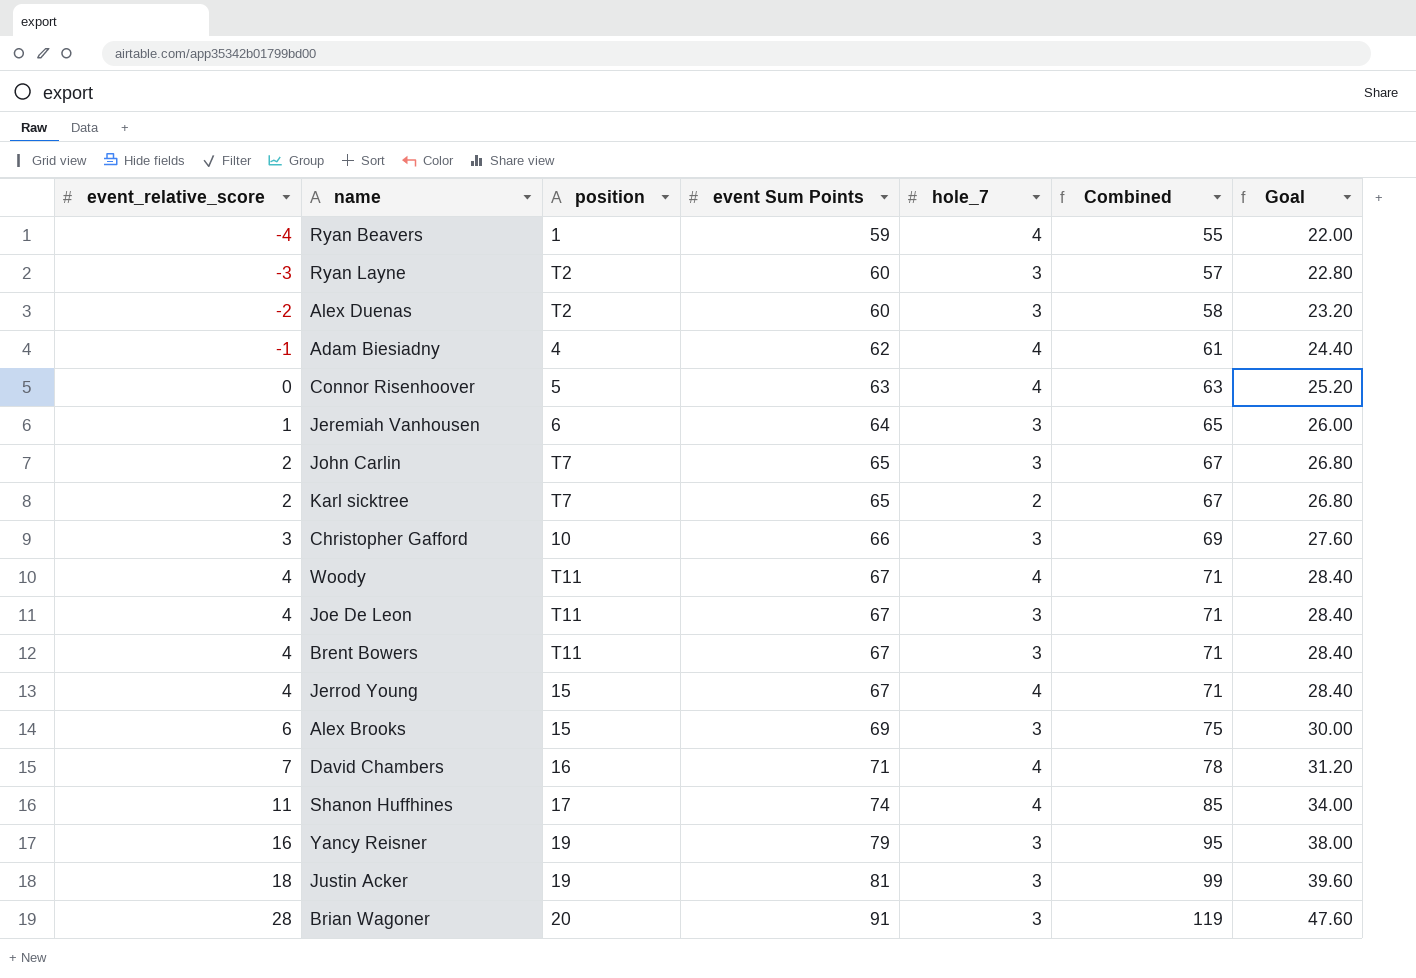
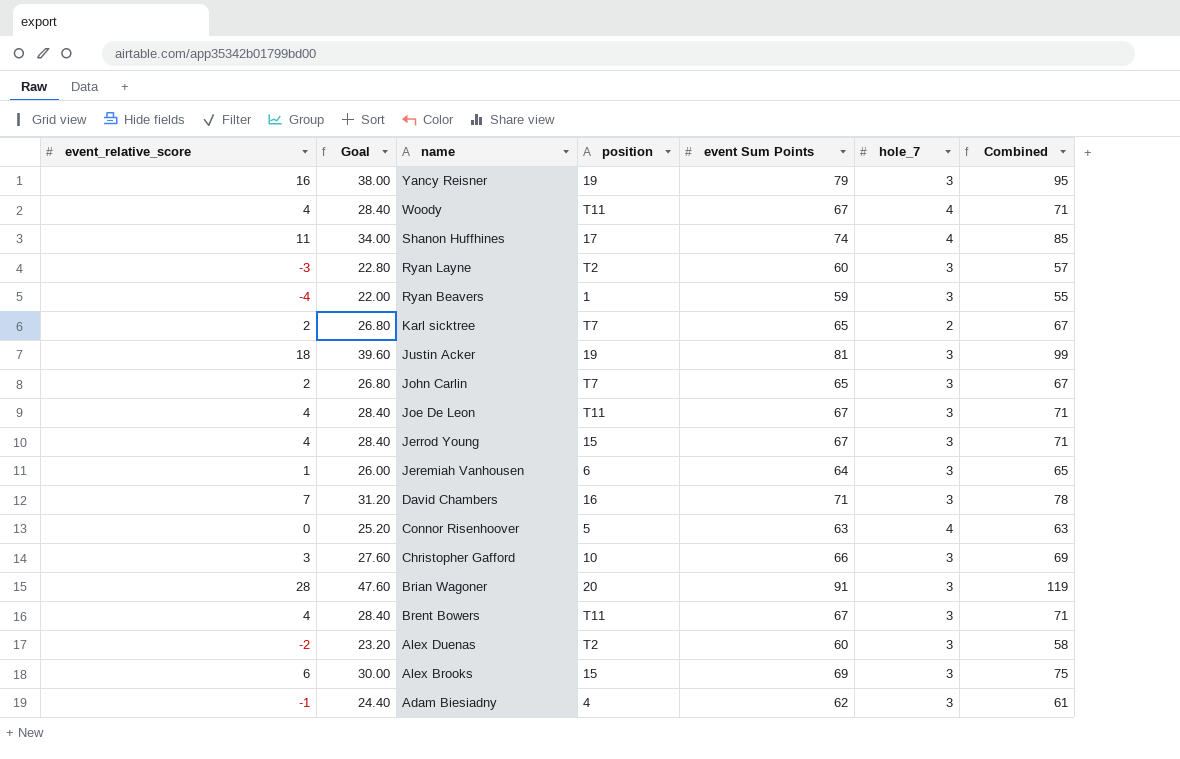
row order: event_relative_score ascending -> name descending
column Goal | position: 7 -> 2
Ryan Beavers | hole_7: 4 -> 3
Jerrod Young | hole_7: 4 -> 3
David Chambers | hole_7: 4 -> 3
Adam Biesiadny | hole_7: 4 -> 3

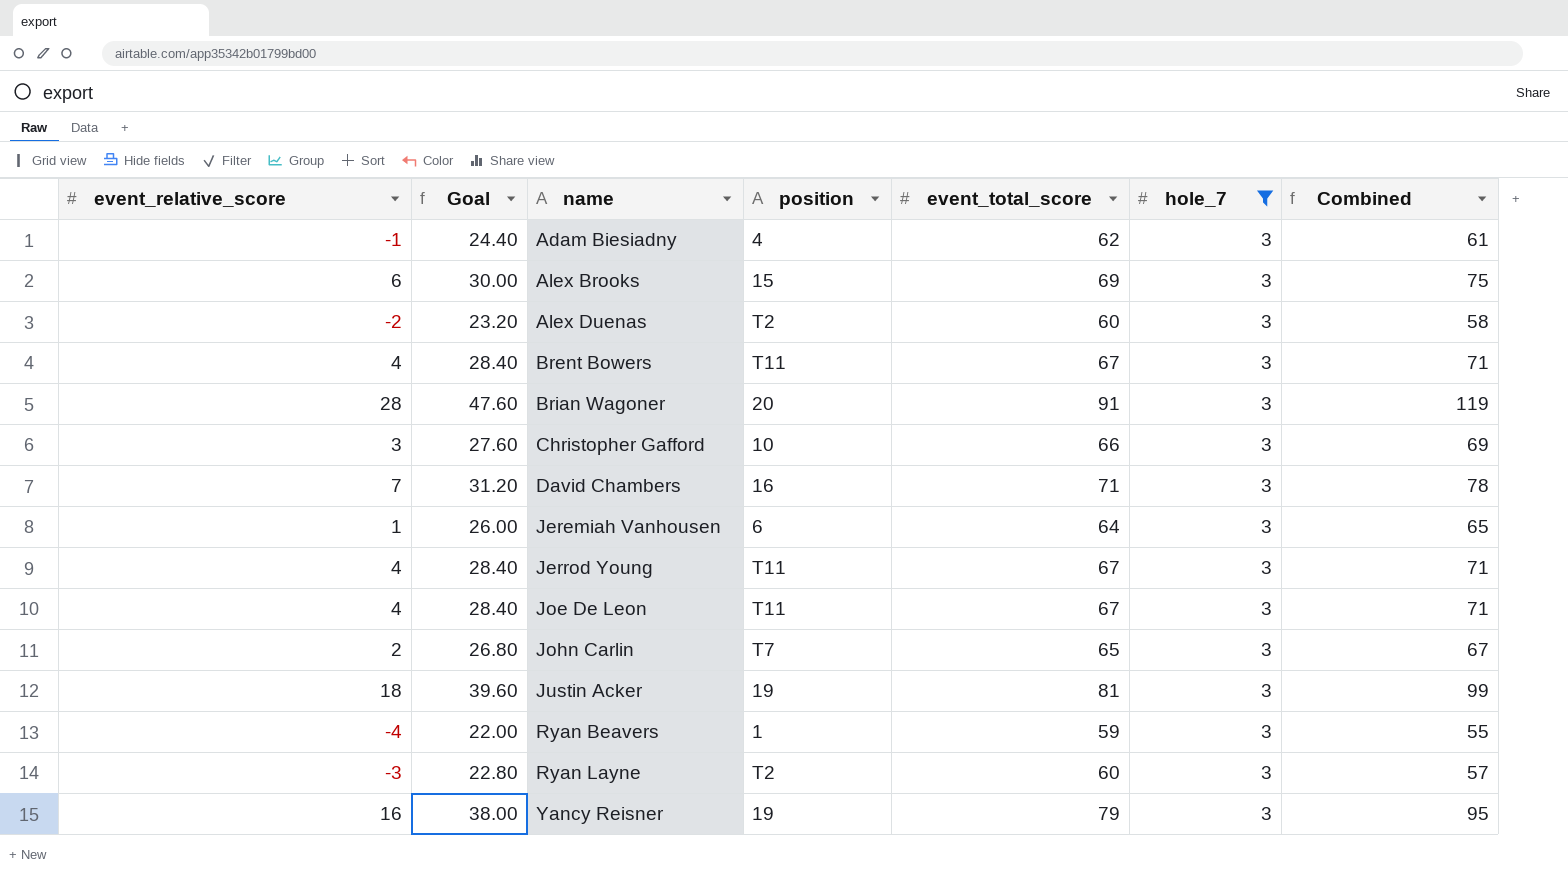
filter: none -> hole_7 = 3
row order: name descending -> name ascending
column name: event Sum Points -> event_total_score
Jerrod Young | position: 15 -> T11

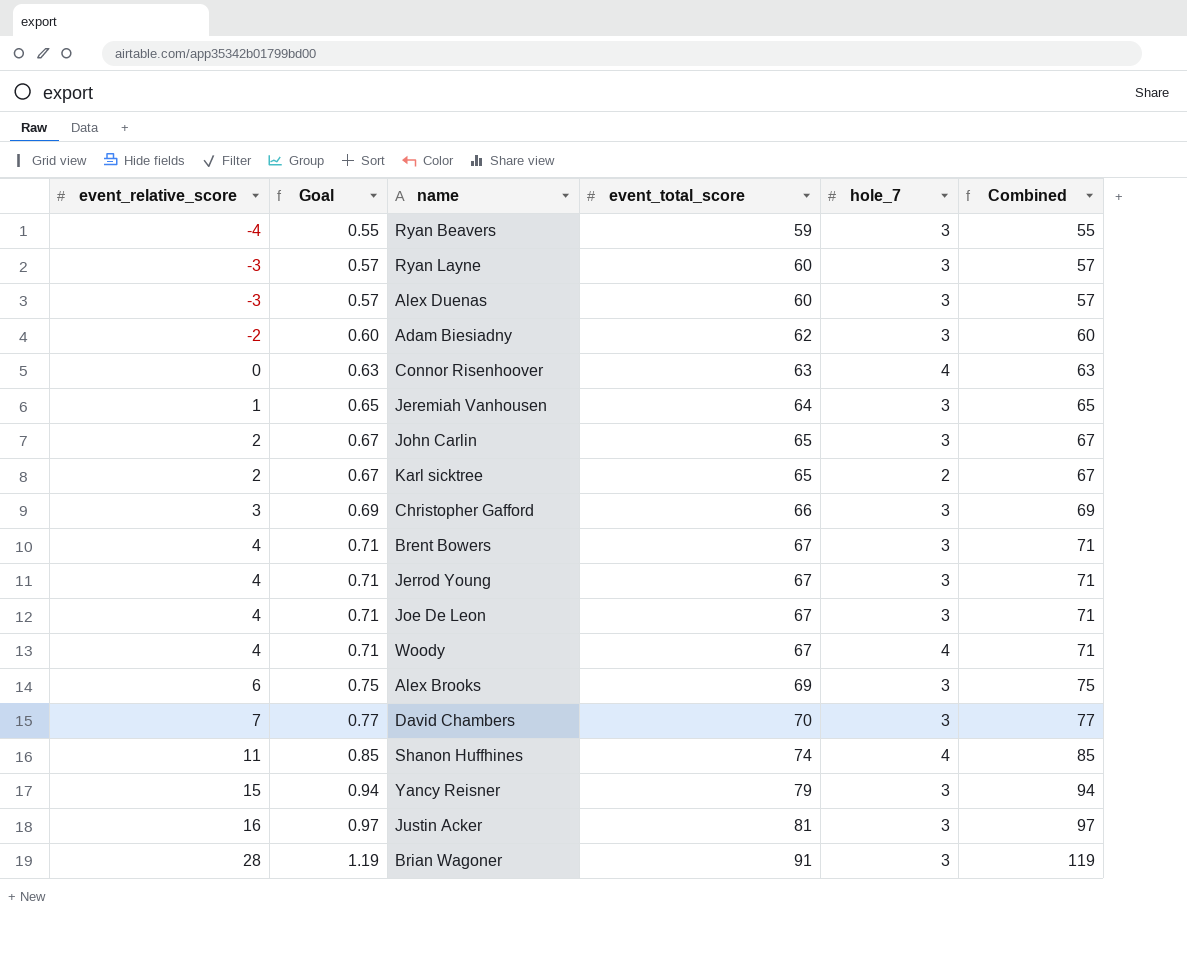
filter: hole_7 = 3 -> none
row order: name ascending -> event_relative_score ascending
column position | position: 4 -> none
column Goal | formula: [Combined] * 0.4 -> [Combined] * 0.01
Alex Duenas | event_relative_score: -2 -> -3
Alex Duenas | Combined: 58 -> 57
Adam Biesiadny | event_relative_score: -1 -> -2
Adam Biesiadny | Combined: 61 -> 60
David Chambers | event_total_score: 71 -> 70
David Chambers | Combined: 78 -> 77
Yancy Reisner | event_relative_score: 16 -> 15
Yancy Reisner | Combined: 95 -> 94
Justin Acker | event_relative_score: 18 -> 16
Justin Acker | Combined: 99 -> 97

